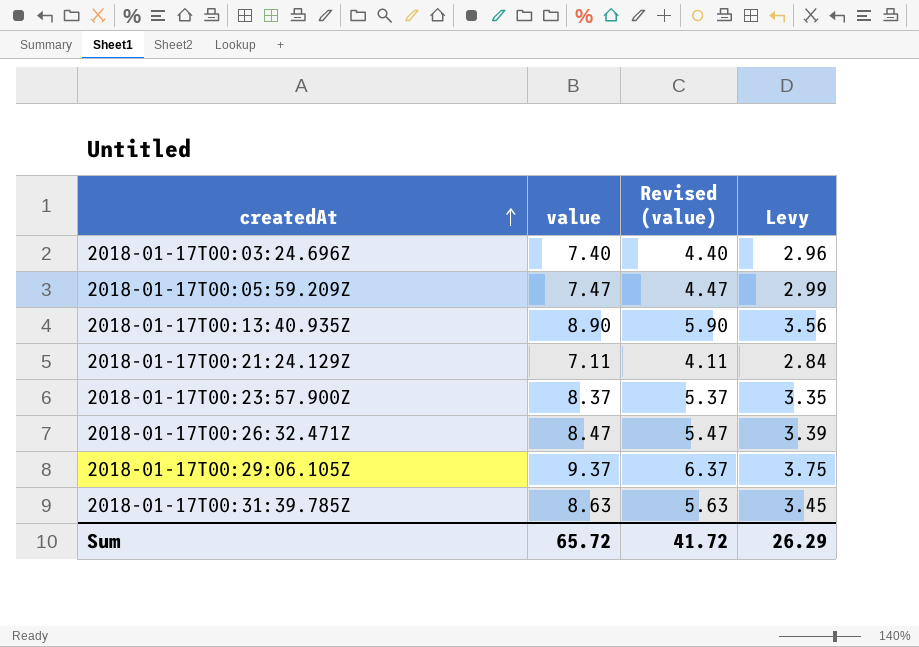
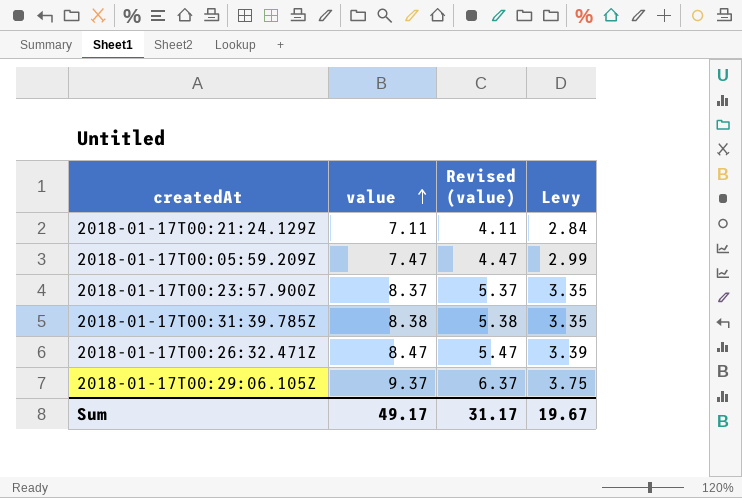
row order: createdAt ascending -> value ascending
row 2018-01-17T00:03:24.696Z: 7.40 | 4.40 | 2.96 -> none
row 2018-01-17T00:13:40.935Z: 8.90 | 5.90 | 3.56 -> none
2018-01-17T00:31:39.785Z | value: 8.63 -> 8.38
2018-01-17T00:31:39.785Z | Revised (value): 5.63 -> 5.38
2018-01-17T00:31:39.785Z | Levy: 3.45 -> 3.35
Sum | value: 65.72 -> 49.17
Sum | Revised (value): 41.72 -> 31.17
Sum | Levy: 26.29 -> 19.67

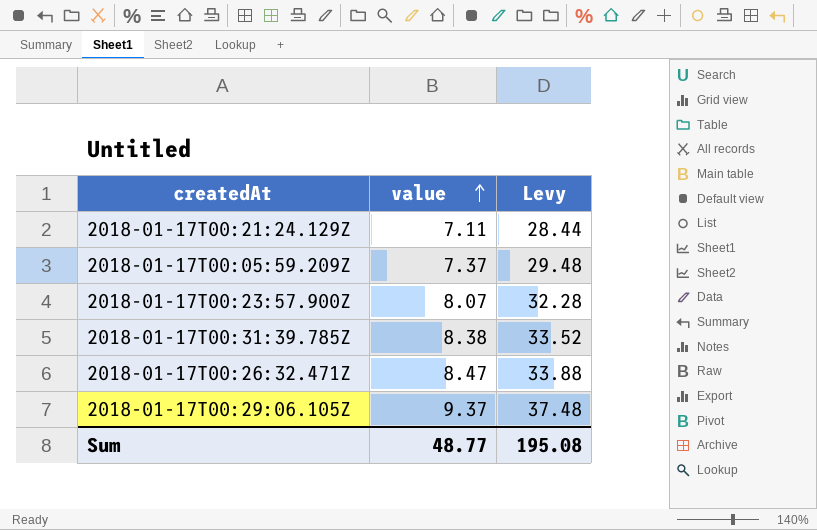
column Revised (value) | formula: [value] - 3 -> none
column Levy | formula: [value] * 0.4 -> [value] * 4
2018-01-17T00:05:59.209Z | value: 7.47 -> 7.37
2018-01-17T00:23:57.900Z | value: 8.37 -> 8.07
Sum | value: 49.17 -> 48.77
Sum | Levy: 19.67 -> 195.08

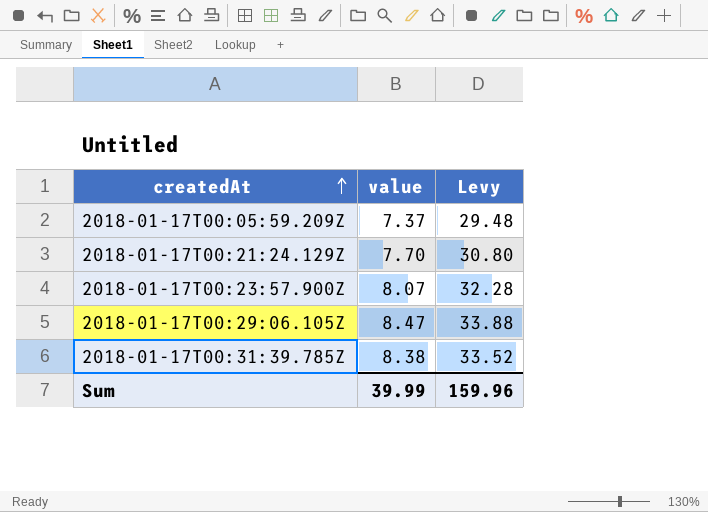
row order: value ascending -> createdAt ascending
row 2018-01-17T00:26:32.471Z: 8.47 | 33.88 -> none
2018-01-17T00:21:24.129Z | value: 7.11 -> 7.70
2018-01-17T00:21:24.129Z | Levy: 28.44 -> 30.80
2018-01-17T00:29:06.105Z | value: 9.37 -> 8.47
2018-01-17T00:29:06.105Z | Levy: 37.48 -> 33.88
Sum | value: 48.77 -> 39.99
Sum | Levy: 195.08 -> 159.96

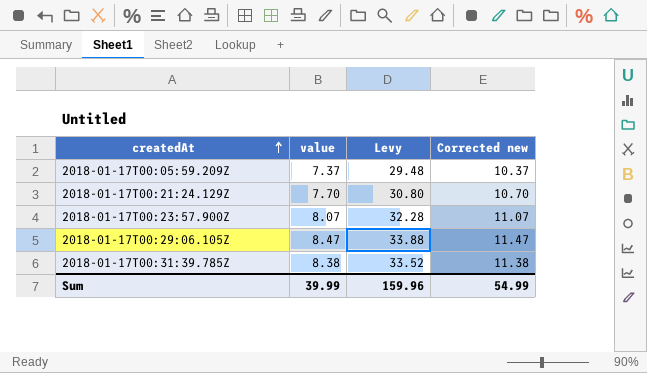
column Corrected new | formula: none -> [value] + 3

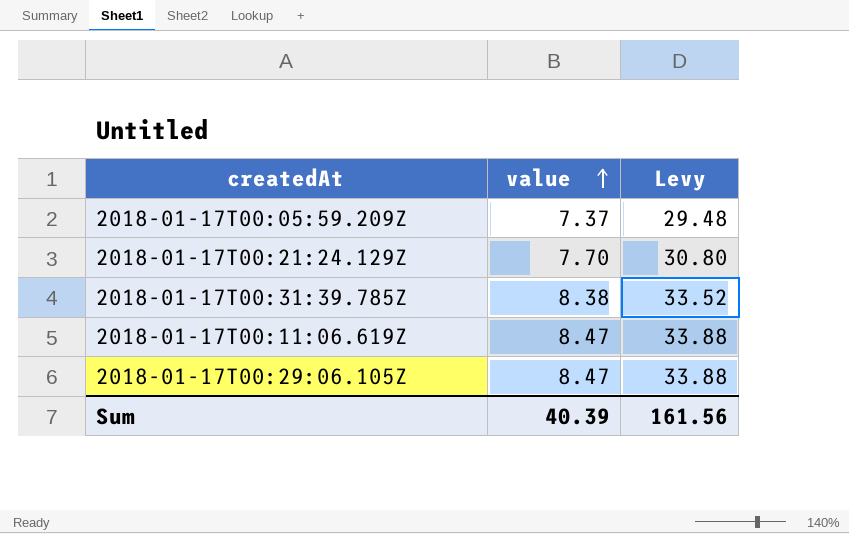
row order: createdAt ascending -> value ascending
column Corrected new | formula: [value] + 3 -> none
row 2018-01-17T00:23:57.900Z: 8.07 | 32.28 | 11.07 -> none
row 2018-01-17T00:11:06.619Z: none -> 8.47 | 33.88
Sum | value: 39.99 -> 40.39
Sum | Levy: 159.96 -> 161.56

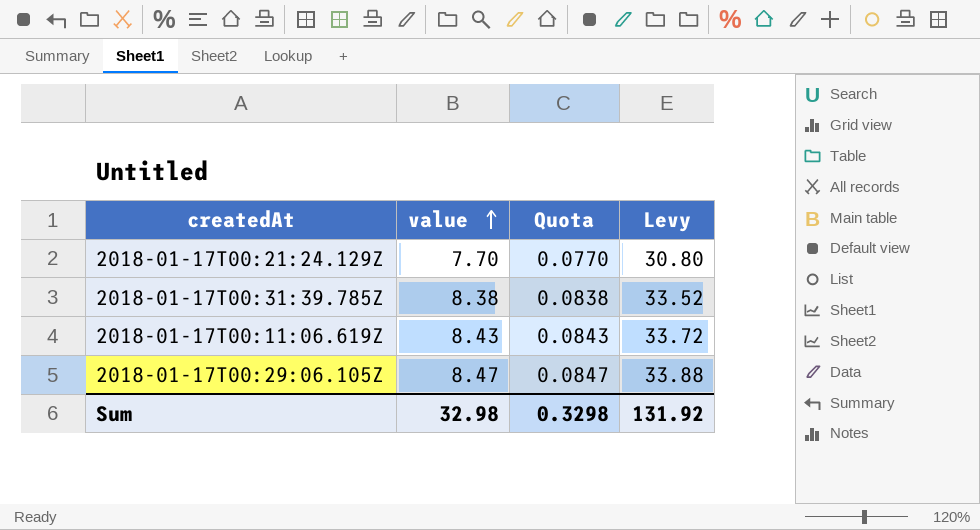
column Quota | formula: none -> [value] * 0.01
row 2018-01-17T00:05:59.209Z: 7.37 | 29.48 -> none
2018-01-17T00:11:06.619Z | value: 8.47 -> 8.43
2018-01-17T00:11:06.619Z | Levy: 33.88 -> 33.72
Sum | value: 40.39 -> 32.98
Sum | Levy: 161.56 -> 131.92

